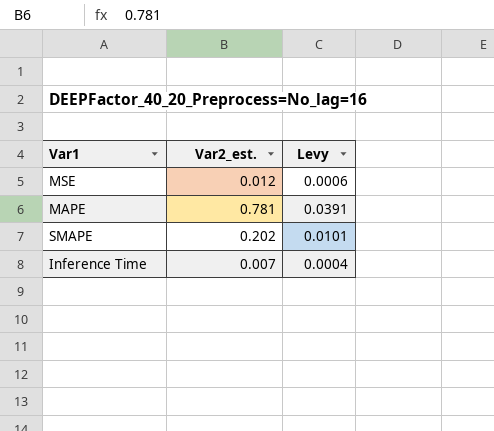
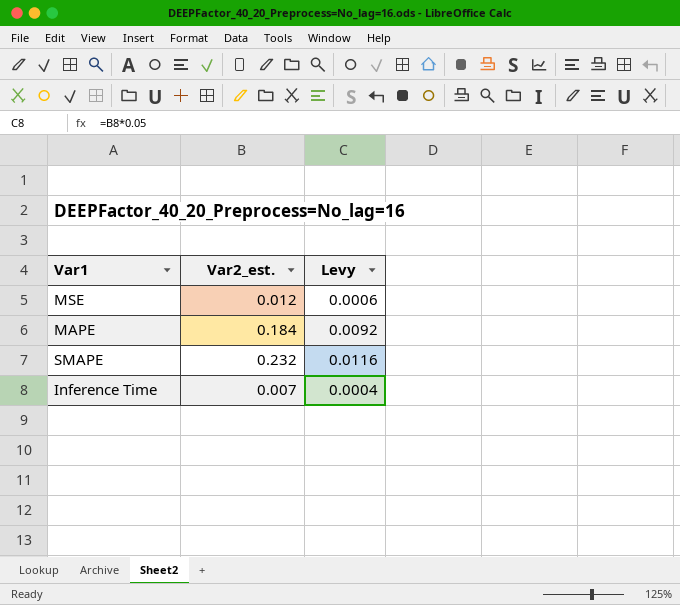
MAPE | Var2_est.: 0.781 -> 0.184
MAPE | Levy: 0.0391 -> 0.0092
SMAPE | Var2_est.: 0.202 -> 0.232
SMAPE | Levy: 0.0101 -> 0.0116

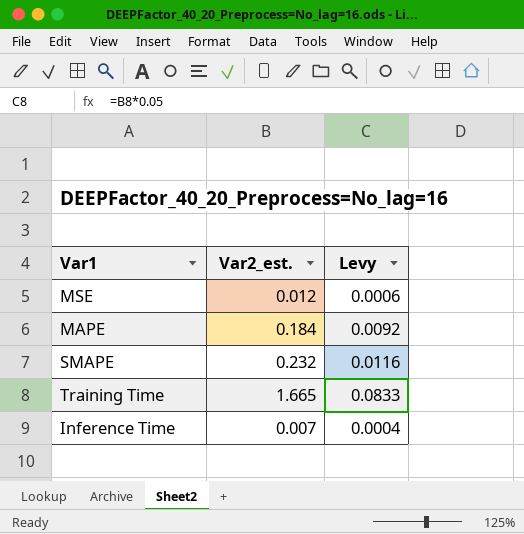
row Training Time: none -> 1.665 | 0.0833

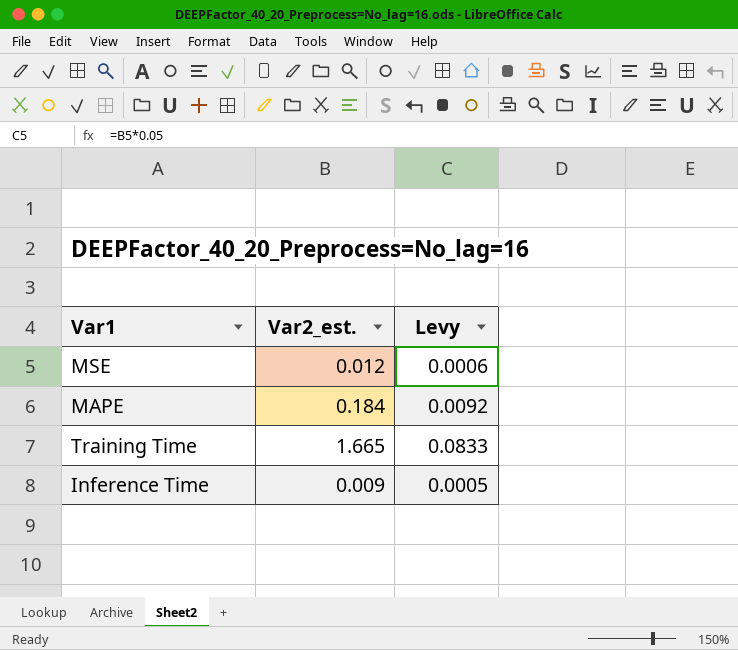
row SMAPE: 0.232 | 0.0116 -> none
Inference Time | Var2_est.: 0.007 -> 0.009
Inference Time | Levy: 0.0004 -> 0.0005

